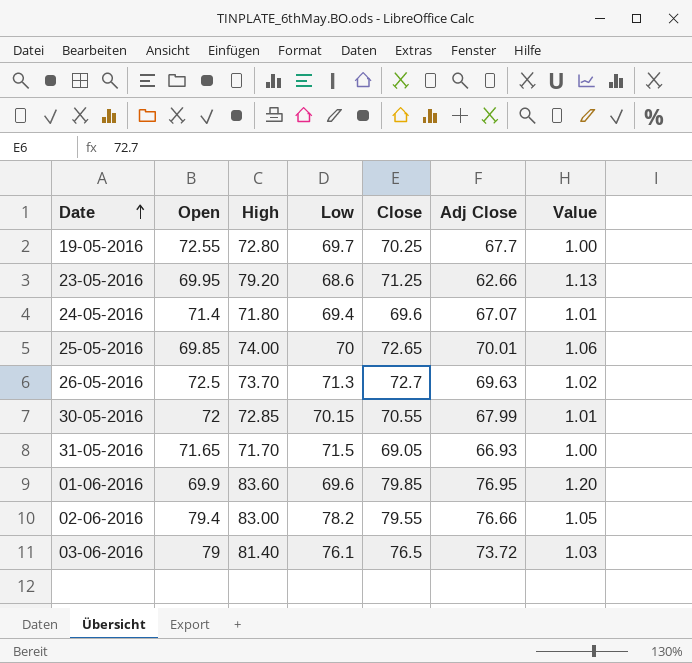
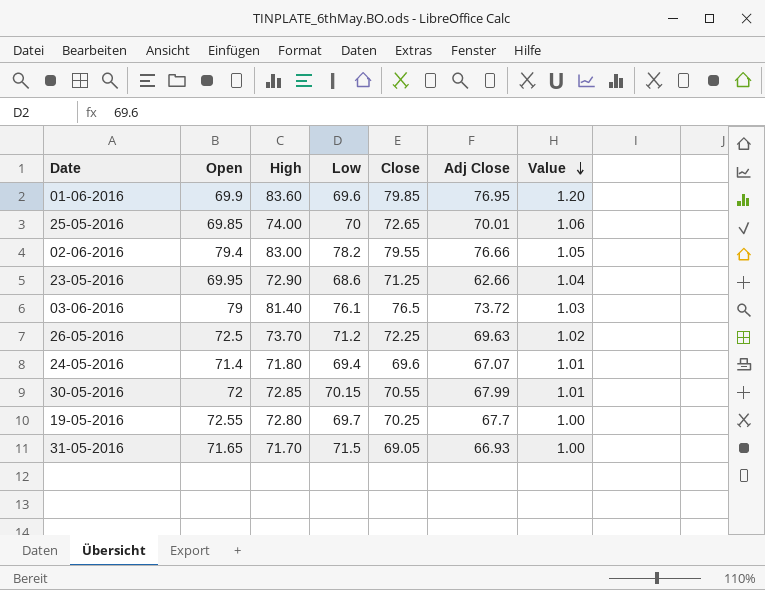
row order: Date ascending -> Value descending
23-05-2016 | High: 79.20 -> 72.90
23-05-2016 | Value: 1.13 -> 1.04
26-05-2016 | Low: 71.3 -> 71.2
26-05-2016 | Close: 72.7 -> 72.25

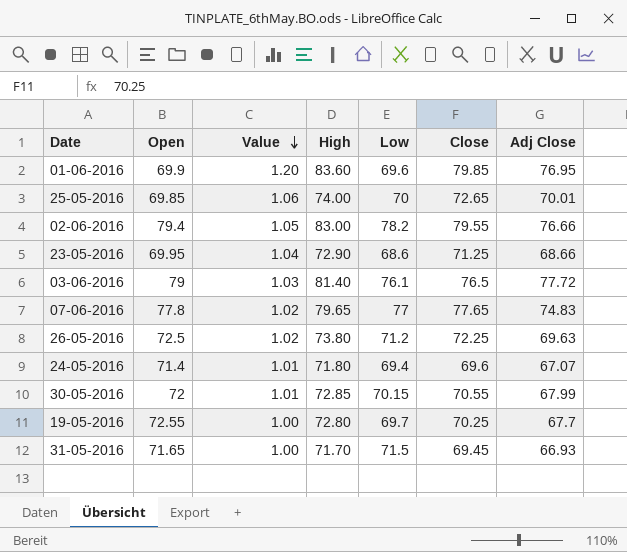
column Value | position: 7 -> 3
23-05-2016 | Adj Close: 62.66 -> 68.66
03-06-2016 | Adj Close: 73.72 -> 77.72
row 07-06-2016: none -> 77.8 | 1.02 | 79.65 | 77 | 77.65 | 74.83
26-05-2016 | High: 73.70 -> 73.80
31-05-2016 | Close: 69.05 -> 69.45

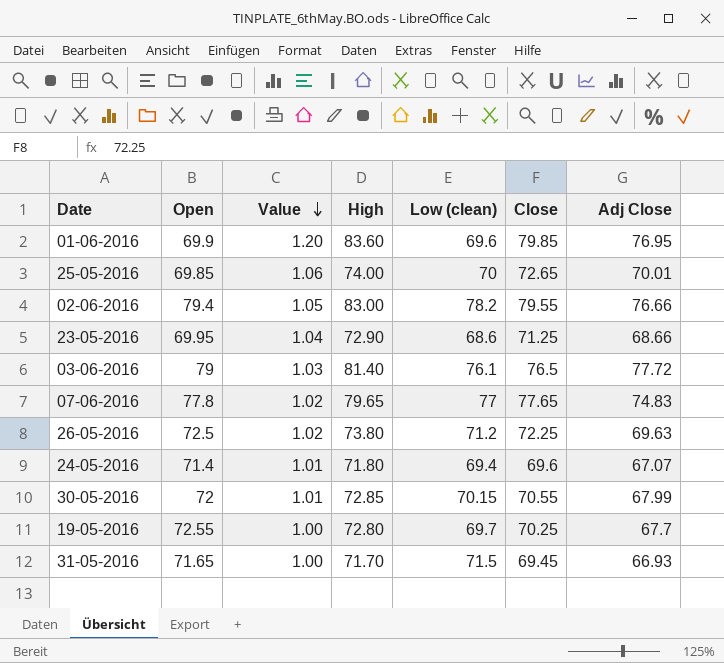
column name: Low -> Low (clean)

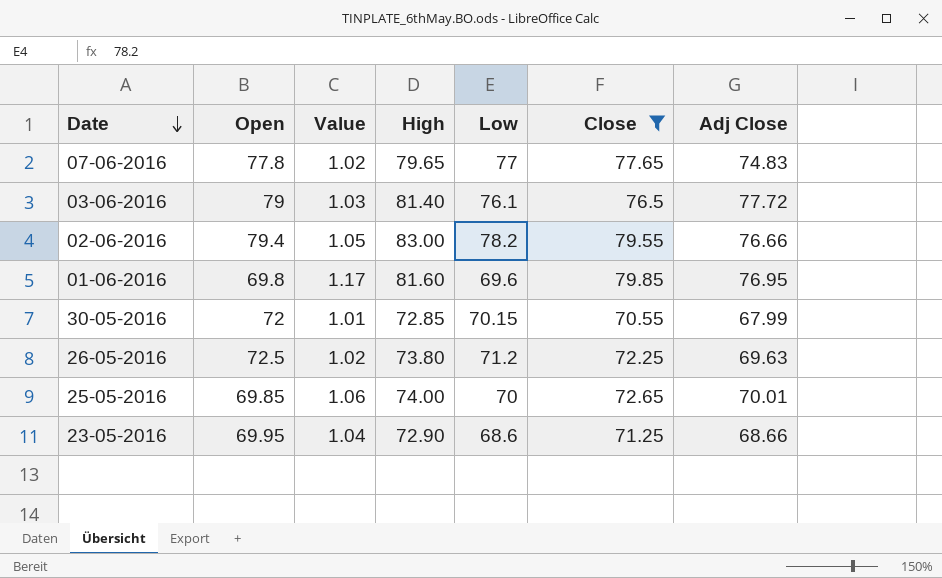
filter: none -> Close >= 70.55
row order: Value descending -> Date descending
column name: Low (clean) -> Low
01-06-2016 | Open: 69.9 -> 69.8
01-06-2016 | Value: 1.20 -> 1.17
01-06-2016 | High: 83.60 -> 81.60

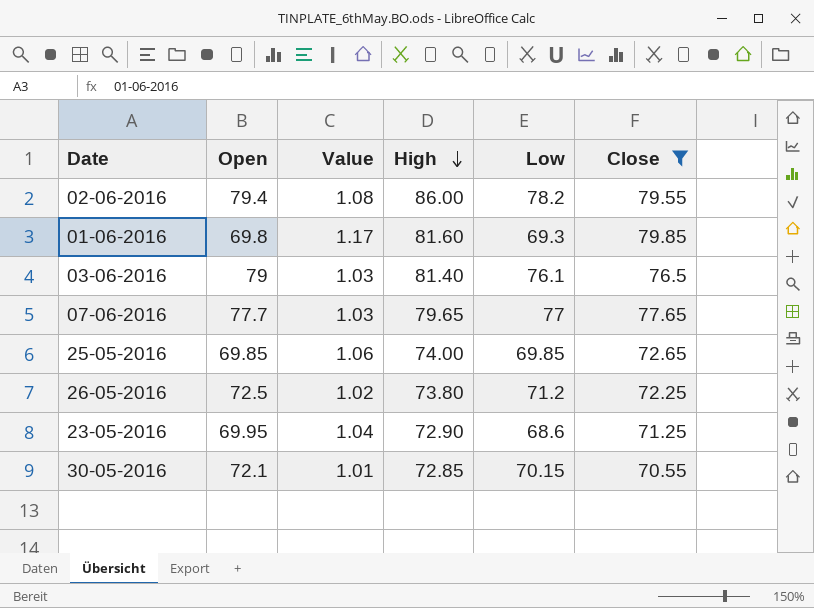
row order: Date descending -> High descending
column Adj Close | position: 7 -> none
02-06-2016 | Value: 1.05 -> 1.08
02-06-2016 | High: 83.00 -> 86.00
01-06-2016 | Low: 69.6 -> 69.3
07-06-2016 | Open: 77.8 -> 77.7
07-06-2016 | Value: 1.02 -> 1.03
25-05-2016 | Low: 70 -> 69.85
30-05-2016 | Open: 72 -> 72.1

